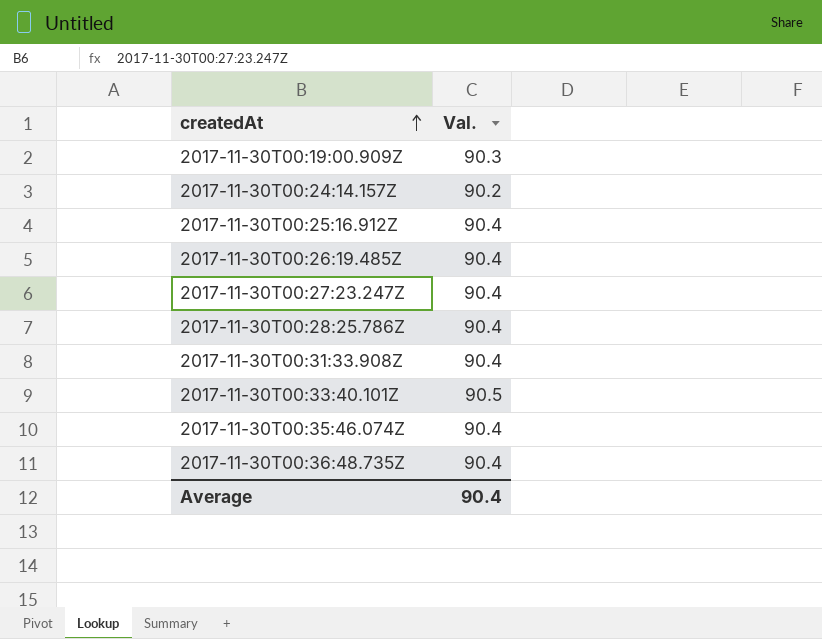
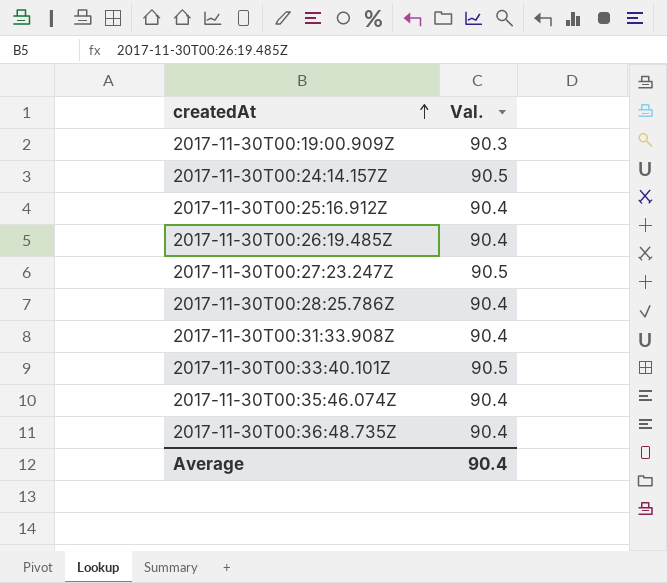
2017-11-30T00:24:14.157Z | Val.: 90.2 -> 90.5
2017-11-30T00:27:23.247Z | Val.: 90.4 -> 90.5

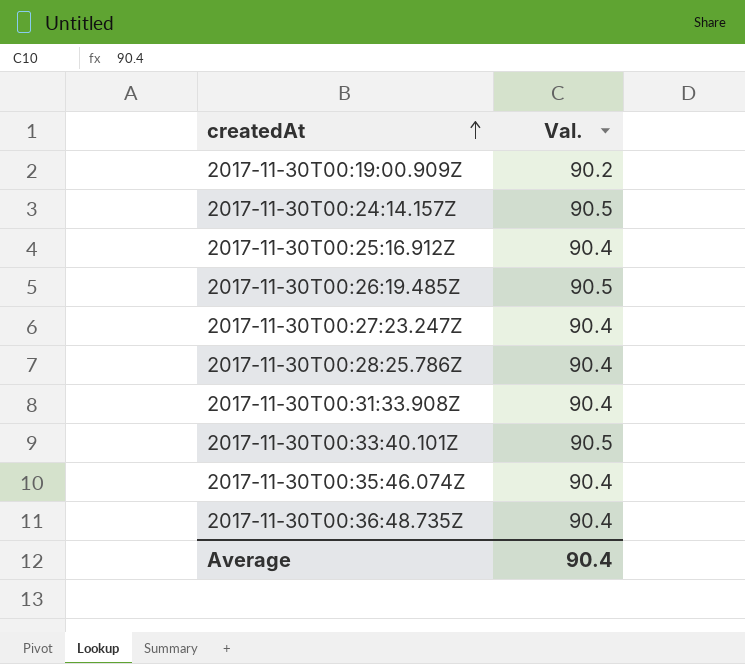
2017-11-30T00:19:00.909Z | Val.: 90.3 -> 90.2
2017-11-30T00:26:19.485Z | Val.: 90.4 -> 90.5
2017-11-30T00:27:23.247Z | Val.: 90.5 -> 90.4

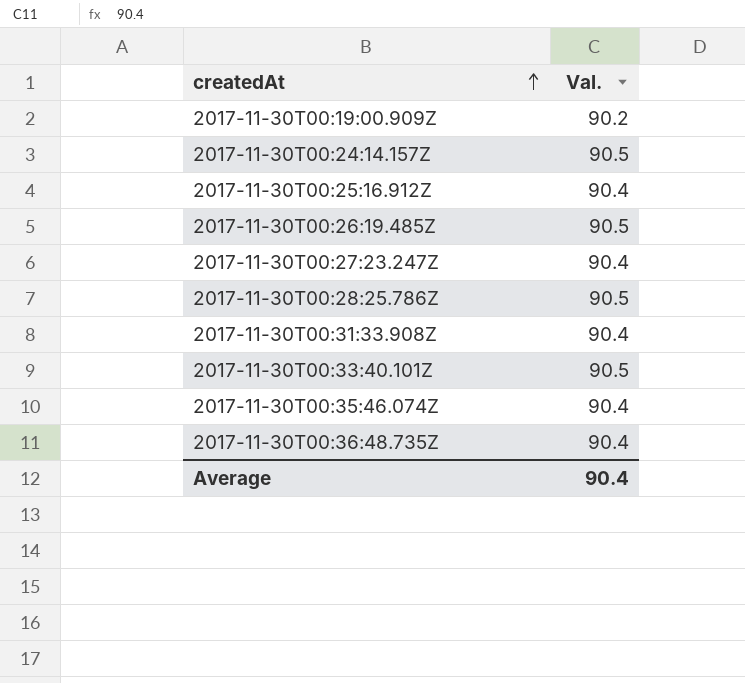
2017-11-30T00:28:25.786Z | Val.: 90.4 -> 90.5

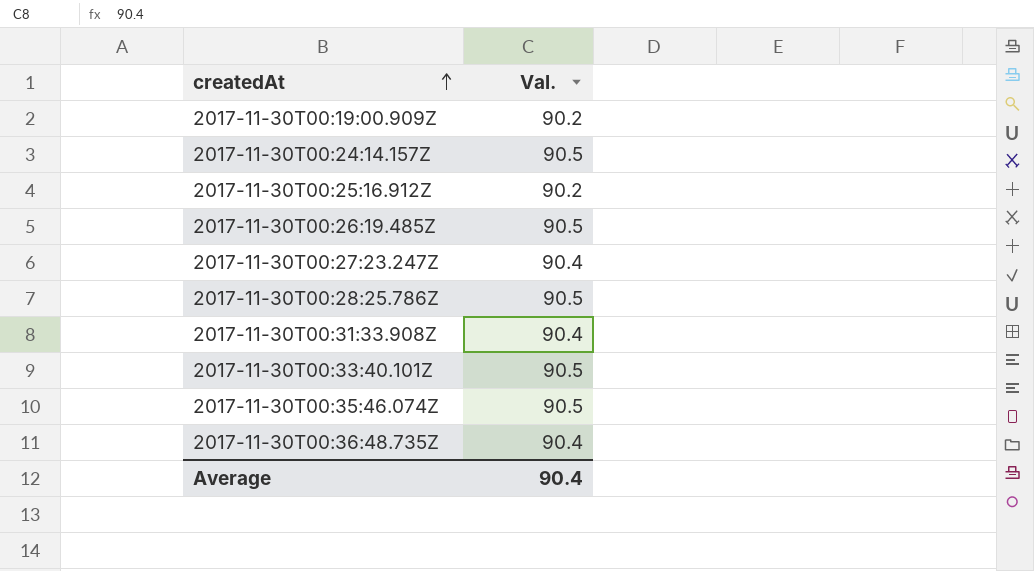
2017-11-30T00:25:16.912Z | Val.: 90.4 -> 90.2
2017-11-30T00:35:46.074Z | Val.: 90.4 -> 90.5

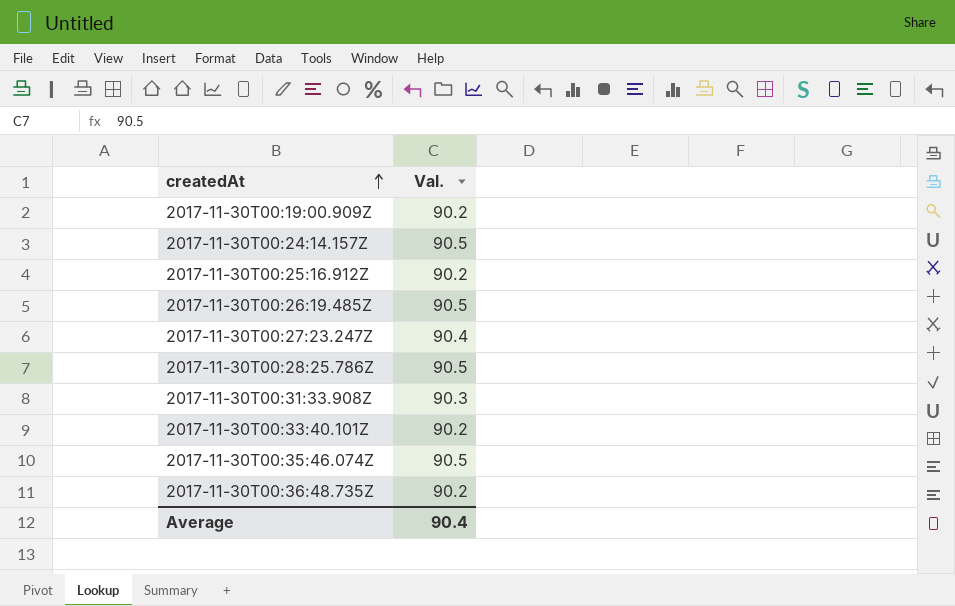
2017-11-30T00:31:33.908Z | Val.: 90.4 -> 90.3
2017-11-30T00:33:40.101Z | Val.: 90.5 -> 90.2
2017-11-30T00:36:48.735Z | Val.: 90.4 -> 90.2

